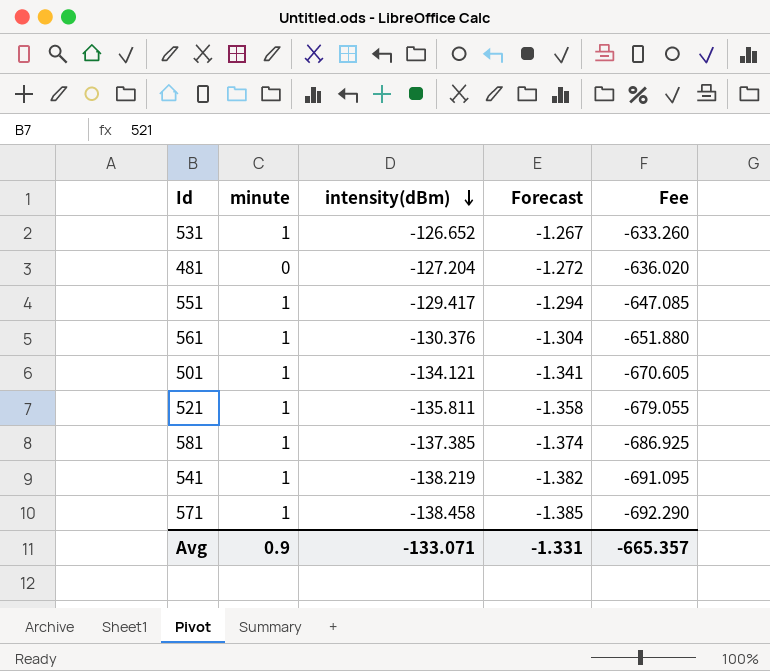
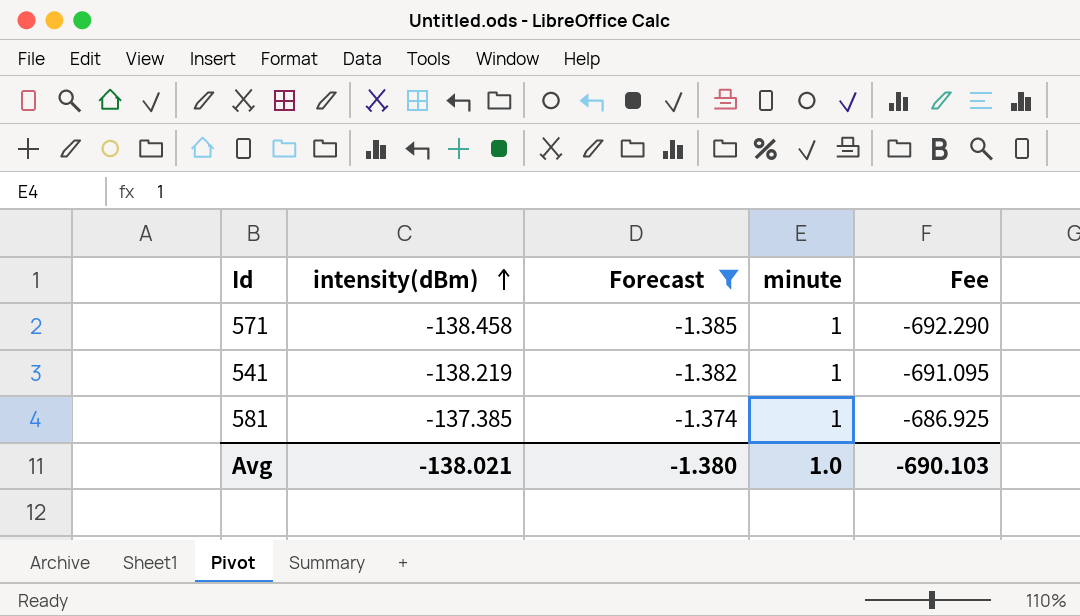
filter: none -> Forecast <= -1.374
row order: intensity(dBm) descending -> intensity(dBm) ascending
column minute | position: 2 -> 4
Avg | intensity(dBm): -133.071 -> -138.021
Avg | Forecast: -1.331 -> -1.380
Avg | minute: 0.9 -> 1.0
Avg | Fee: -665.357 -> -690.103

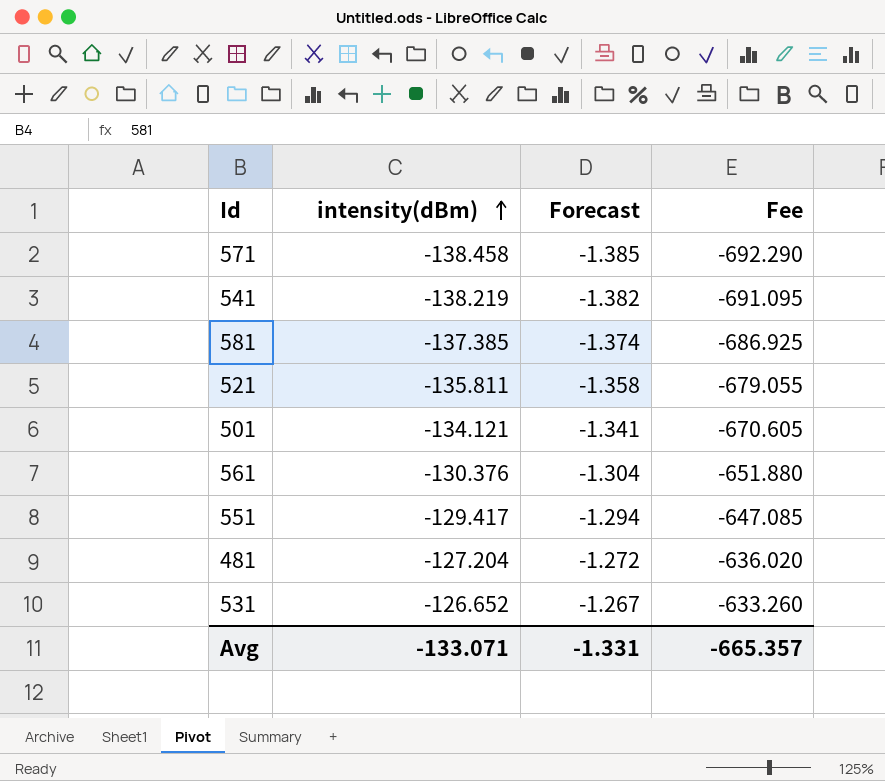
filter: Forecast <= -1.374 -> none
column minute | position: 4 -> none
Avg | intensity(dBm): -138.021 -> -133.071
Avg | Forecast: -1.380 -> -1.331
Avg | Fee: -690.103 -> -665.357

